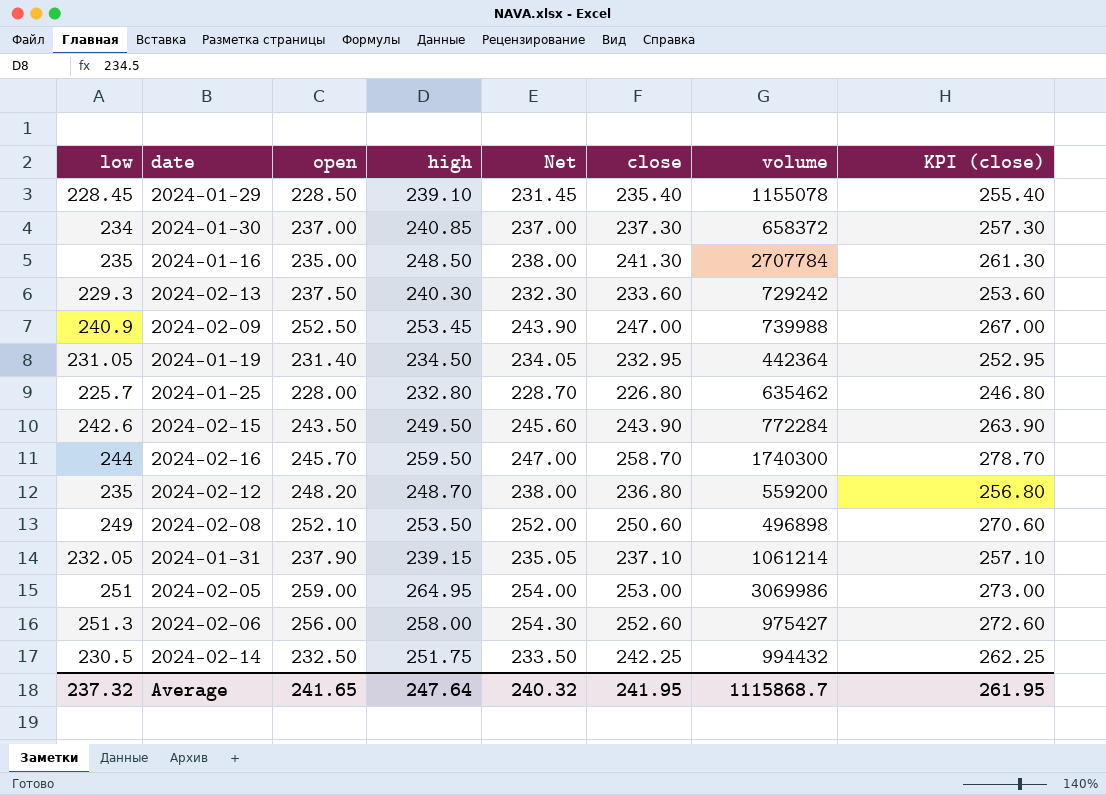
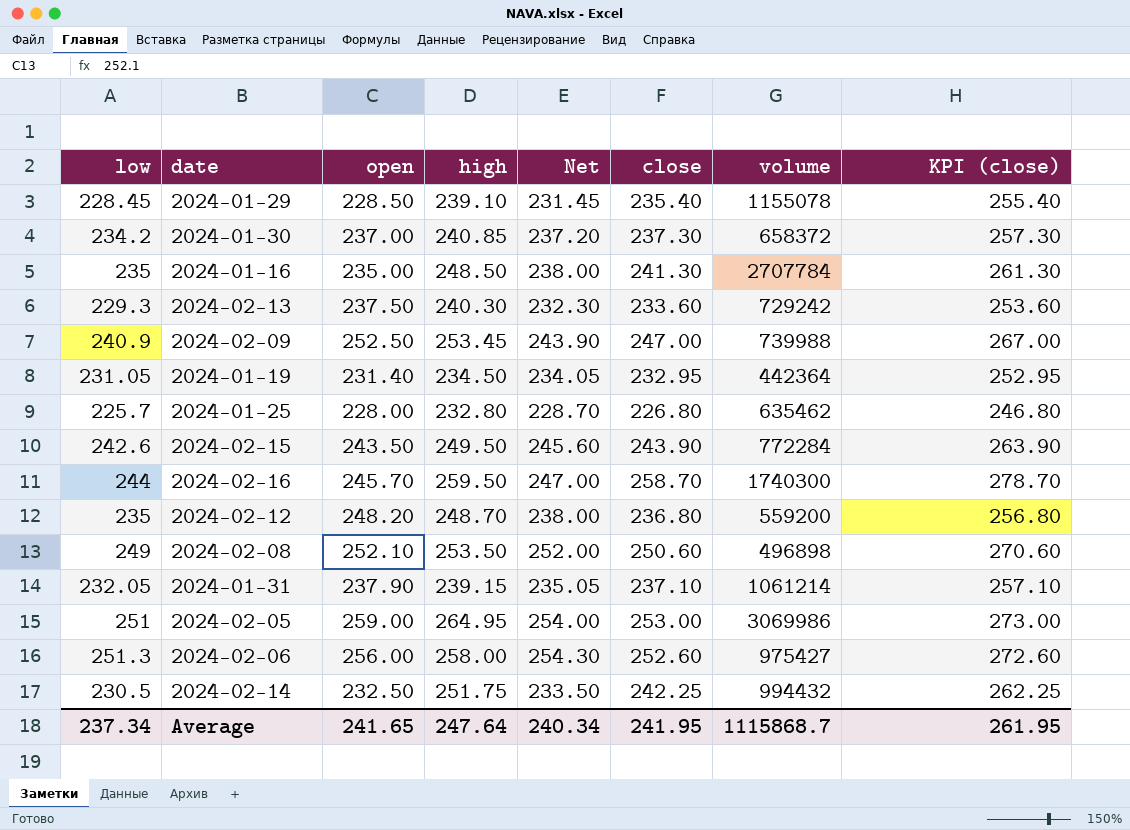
2024-01-30 | low: 234 -> 234.2
2024-01-30 | Net: 237.00 -> 237.20
Average | low: 237.32 -> 237.34
Average | Net: 240.32 -> 240.34

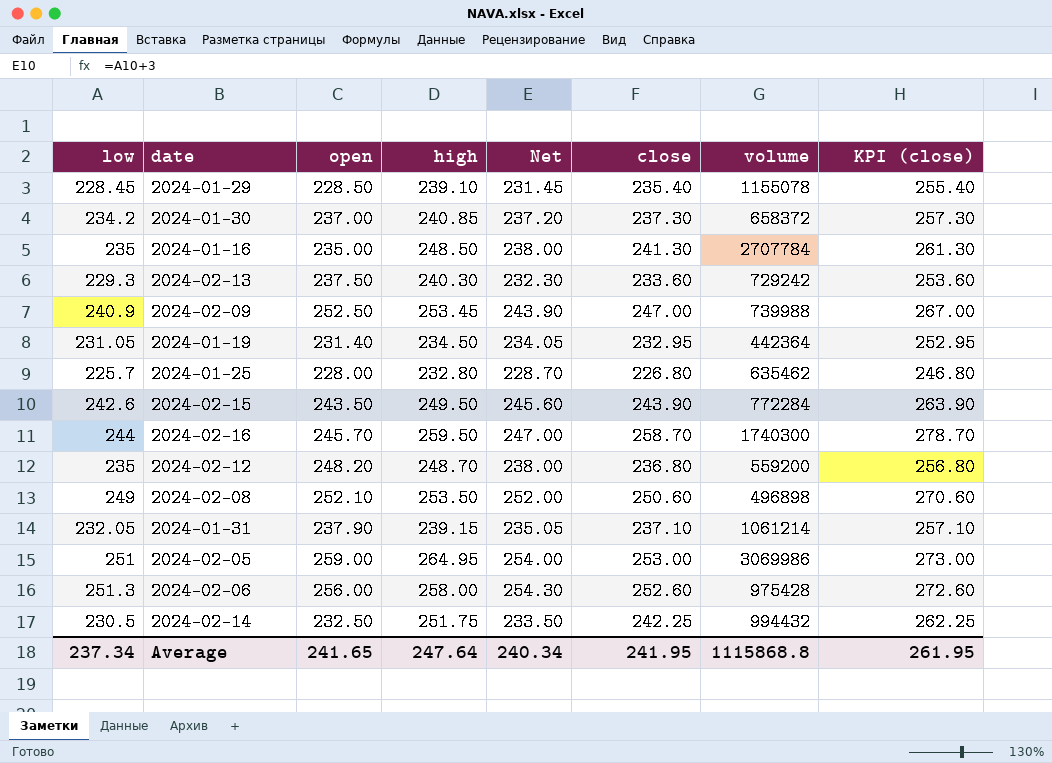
2024-02-06 | volume: 975427 -> 975428
Average | volume: 1115868.7 -> 1115868.8

